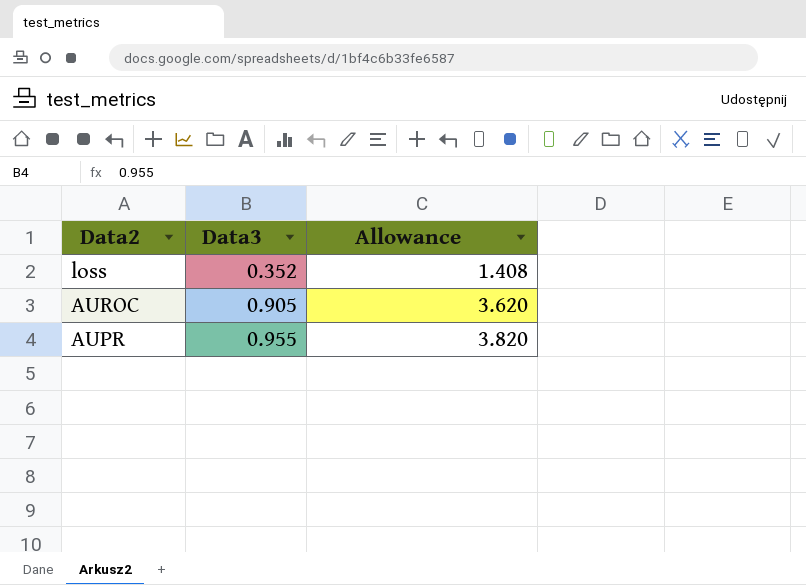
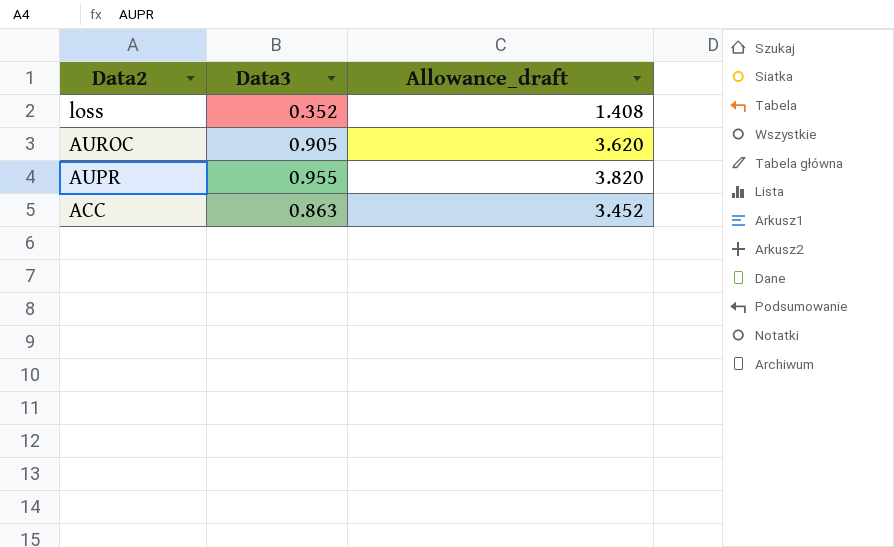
column name: Allowance -> Allowance_draft
row ACC: none -> 0.863 | 3.452

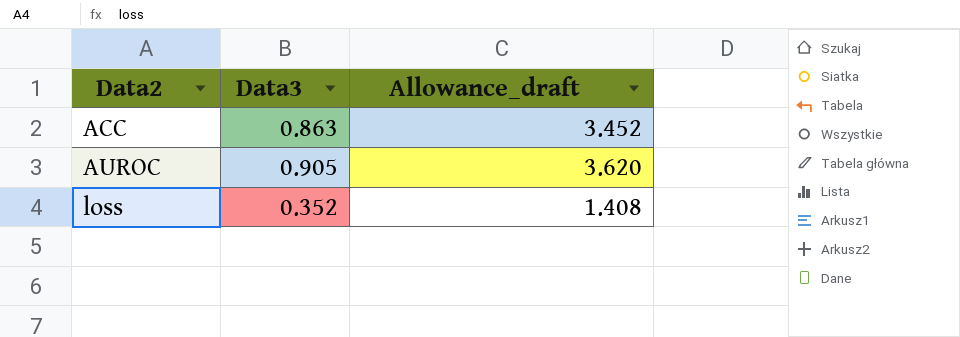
row order: Data2 descending -> Data2 ascending
row AUPR: 0.955 | 3.820 -> none

